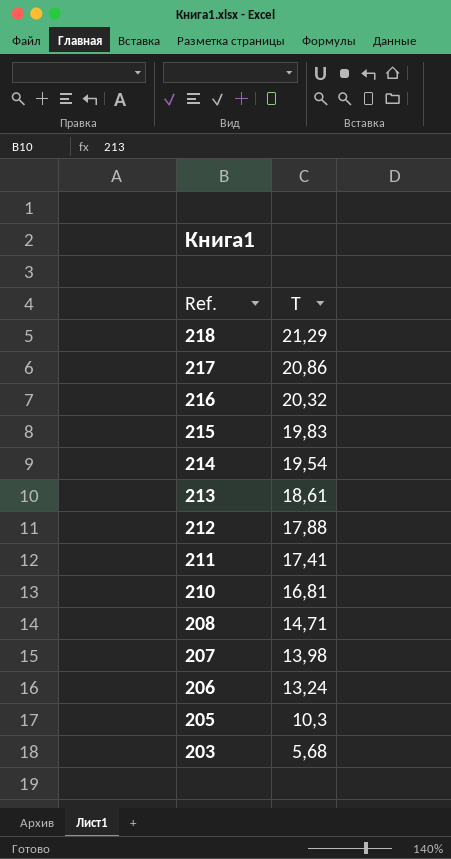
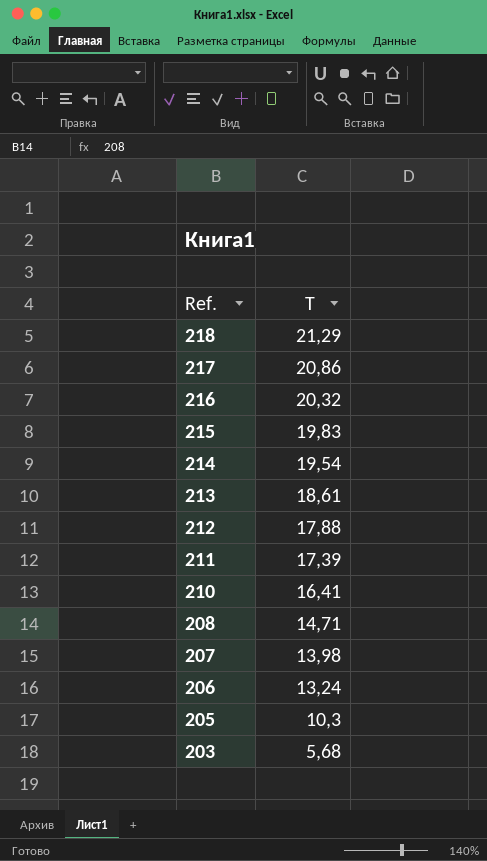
211 | T: 17,41 -> 17,39
210 | T: 16,81 -> 16,41

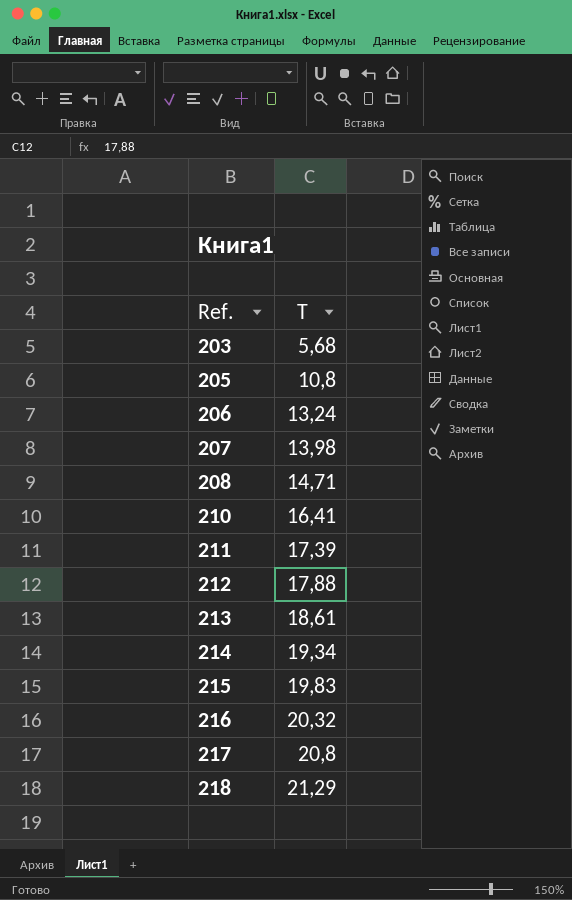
row order: Ref. descending -> Ref. ascending
205 | T: 10,3 -> 10,8
214 | T: 19,54 -> 19,34
217 | T: 20,86 -> 20,8

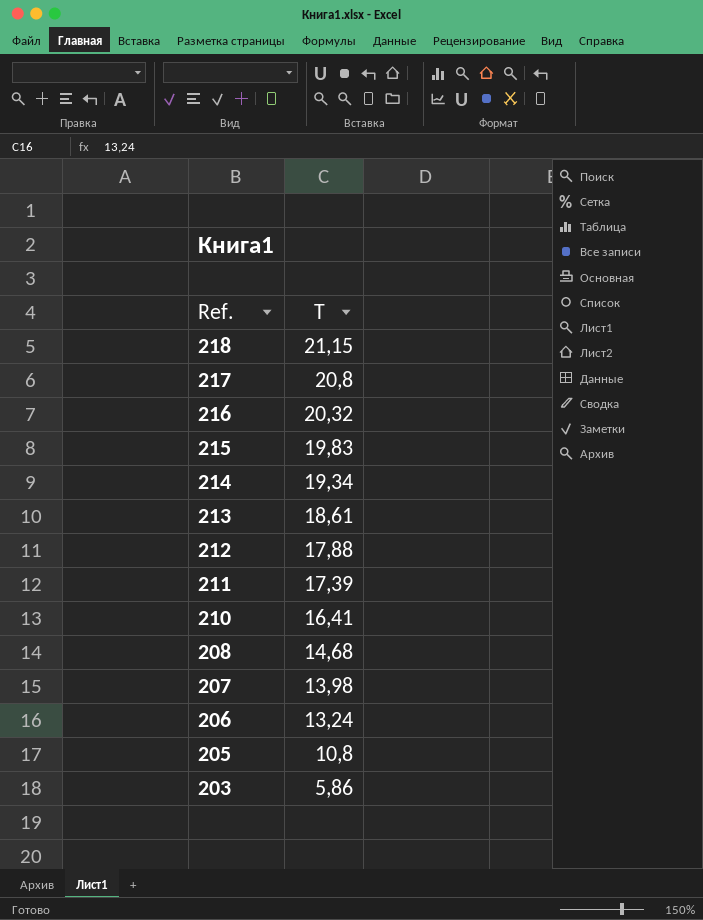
row order: Ref. ascending -> Ref. descending
218 | T: 21,29 -> 21,15
208 | T: 14,71 -> 14,68
203 | T: 5,68 -> 5,86

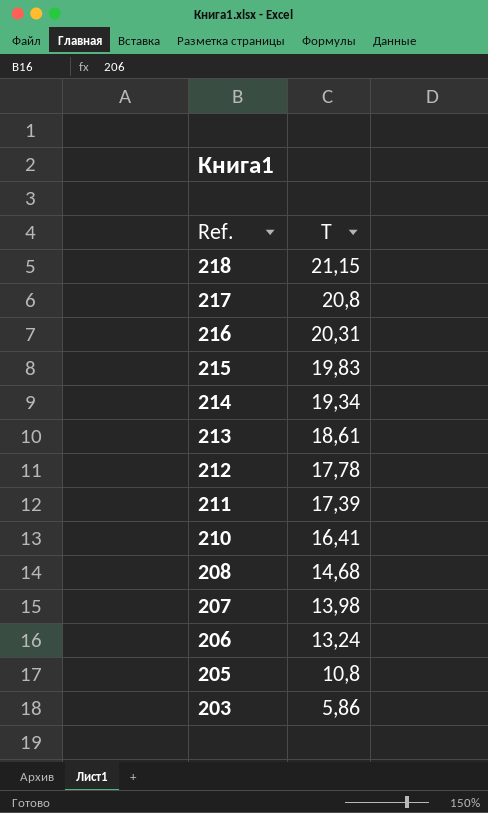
216 | T: 20,32 -> 20,31
212 | T: 17,88 -> 17,78

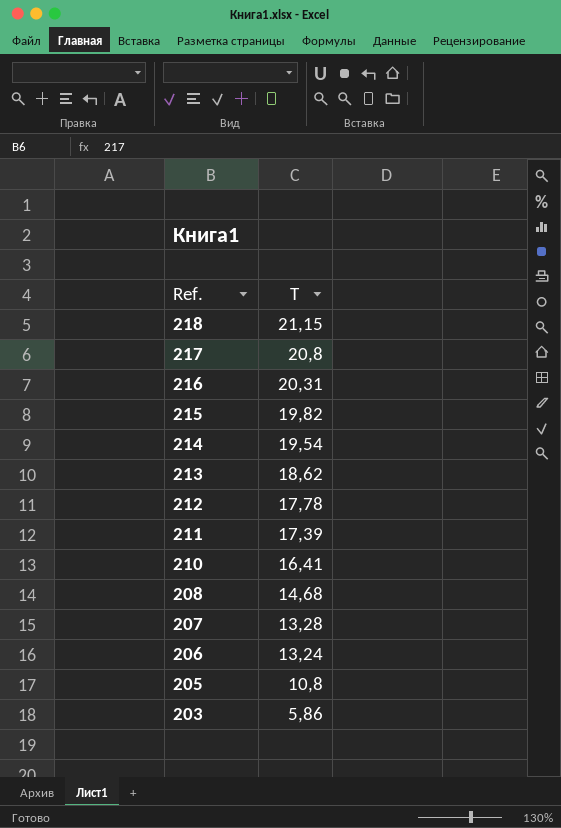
215 | T: 19,83 -> 19,82
214 | T: 19,34 -> 19,54
213 | T: 18,61 -> 18,62
207 | T: 13,98 -> 13,28

